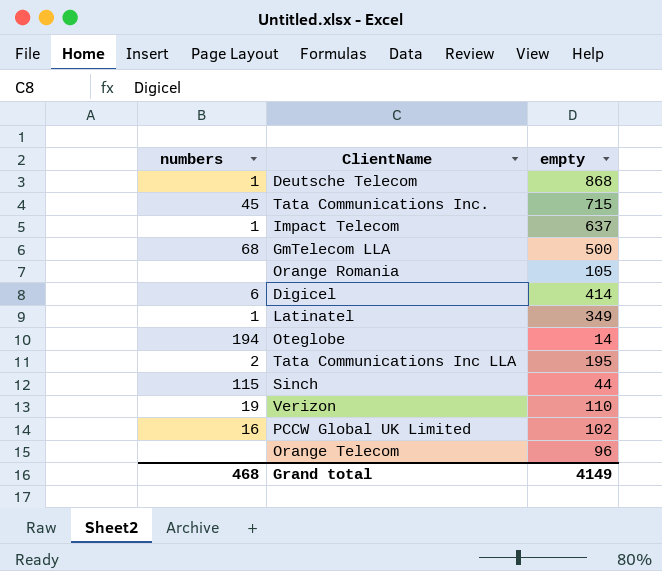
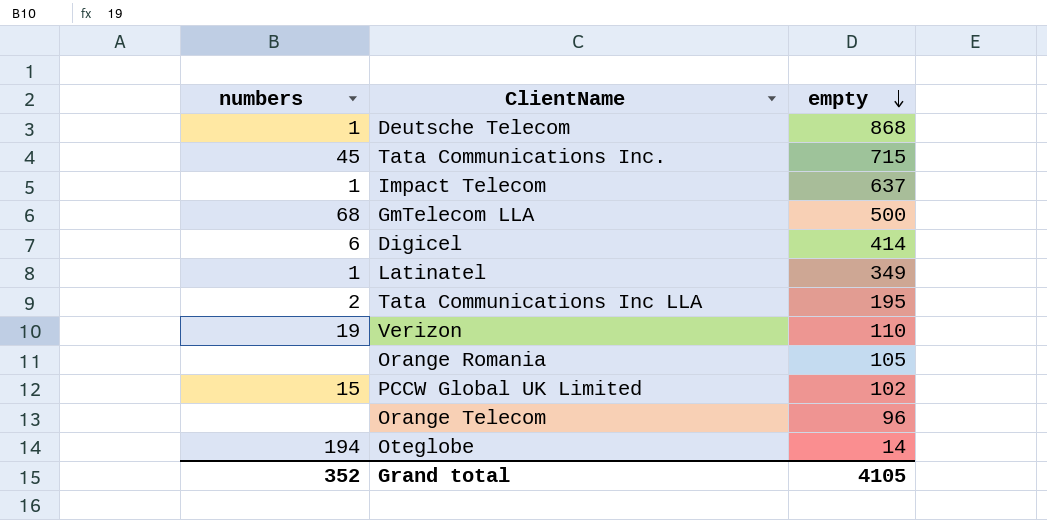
row order: none -> empty descending
row Sinch: 115 | 44 -> none
PCCW Global UK Limited | numbers: 16 -> 15
Grand total | numbers: 468 -> 352
Grand total | empty: 4149 -> 4105

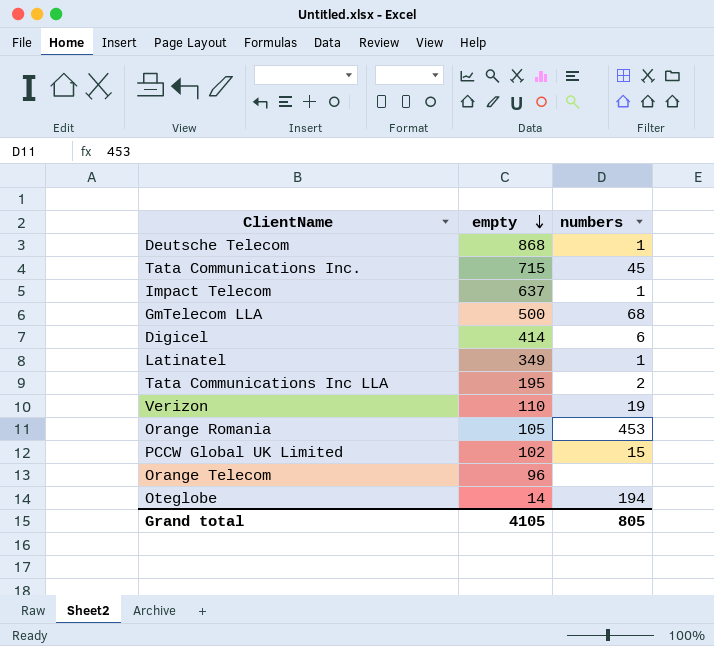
column numbers | position: 1 -> 3
Orange Romania | numbers: none -> 453
Grand total | numbers: 352 -> 805

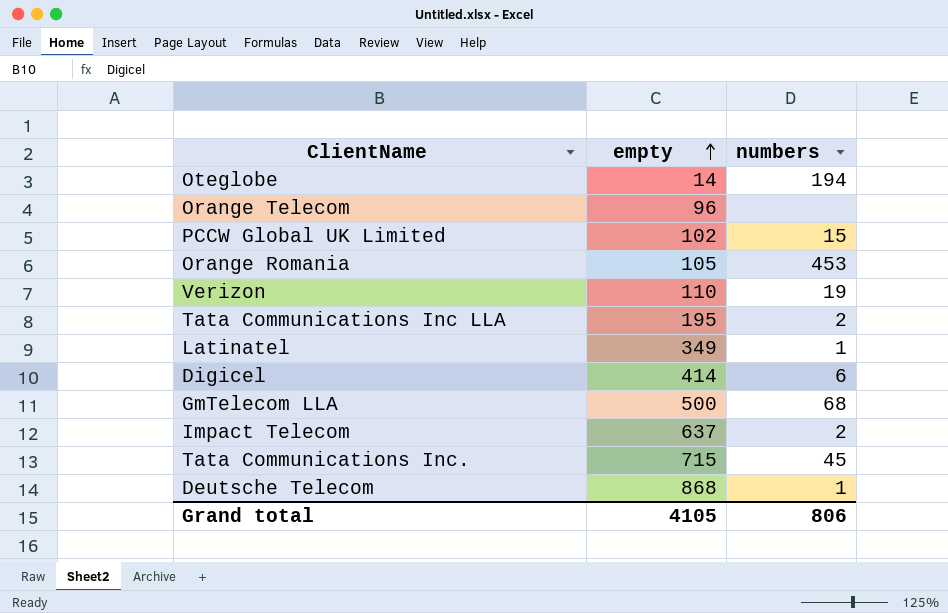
row order: empty descending -> empty ascending
Impact Telecom | numbers: 1 -> 2
Grand total | numbers: 805 -> 806

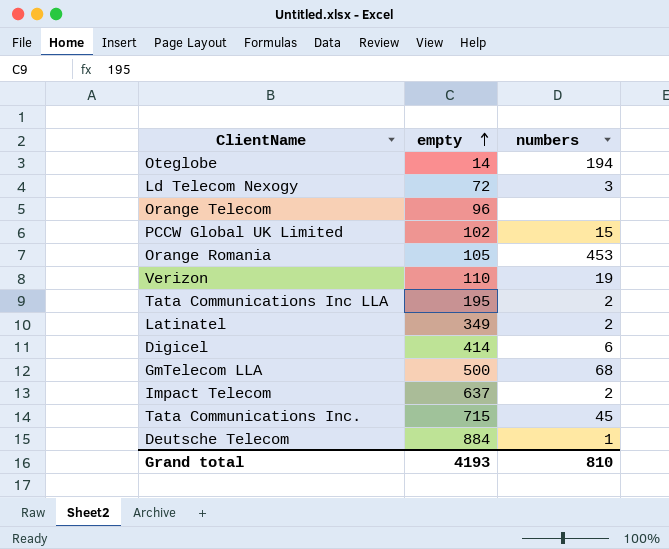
row Ld Telecom Nexogy: none -> 72 | 3
Latinatel | numbers: 1 -> 2
Deutsche Telecom | empty: 868 -> 884
Grand total | empty: 4105 -> 4193
Grand total | numbers: 806 -> 810

